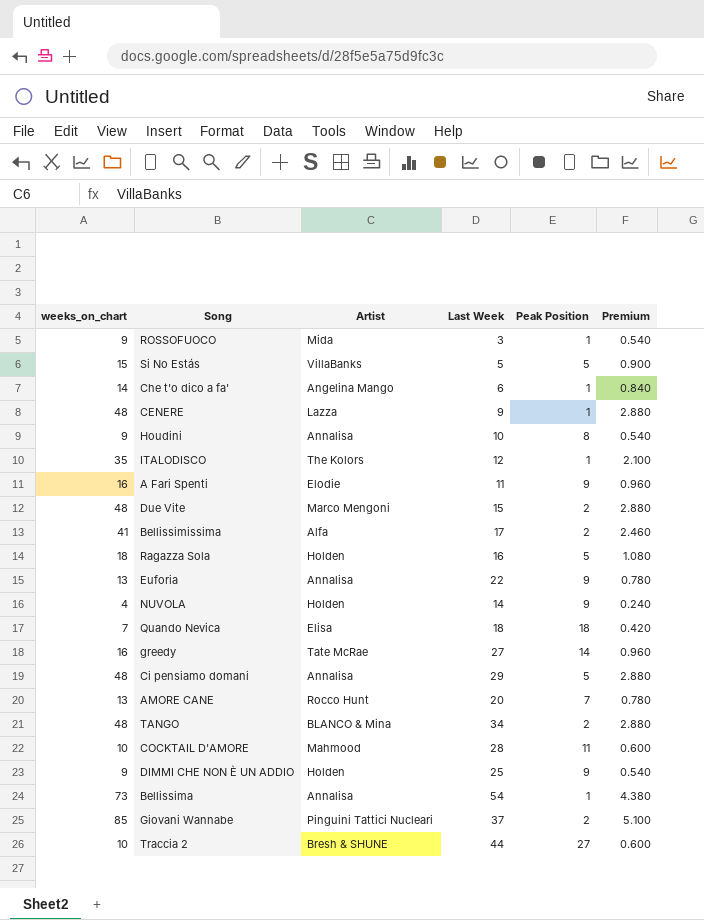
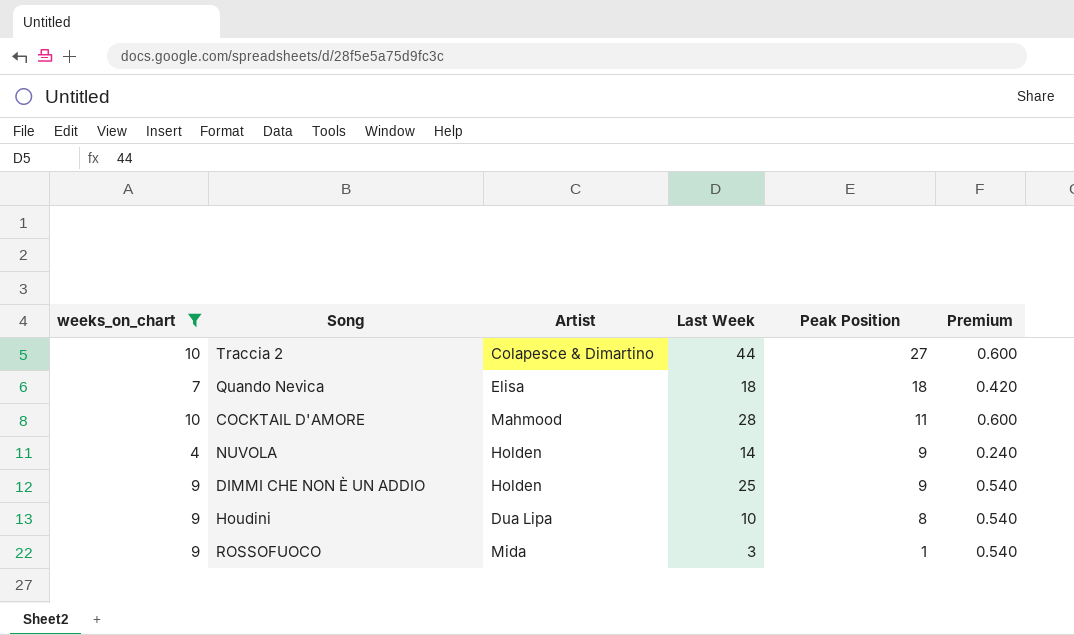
filter: none -> weeks_on_chart <= 10
row order: none -> Peak Position descending
Traccia 2 | Artist: Bresh & SHUNE -> Colapesce & Dimartino
Houdini | Artist: Annalisa -> Dua Lipa

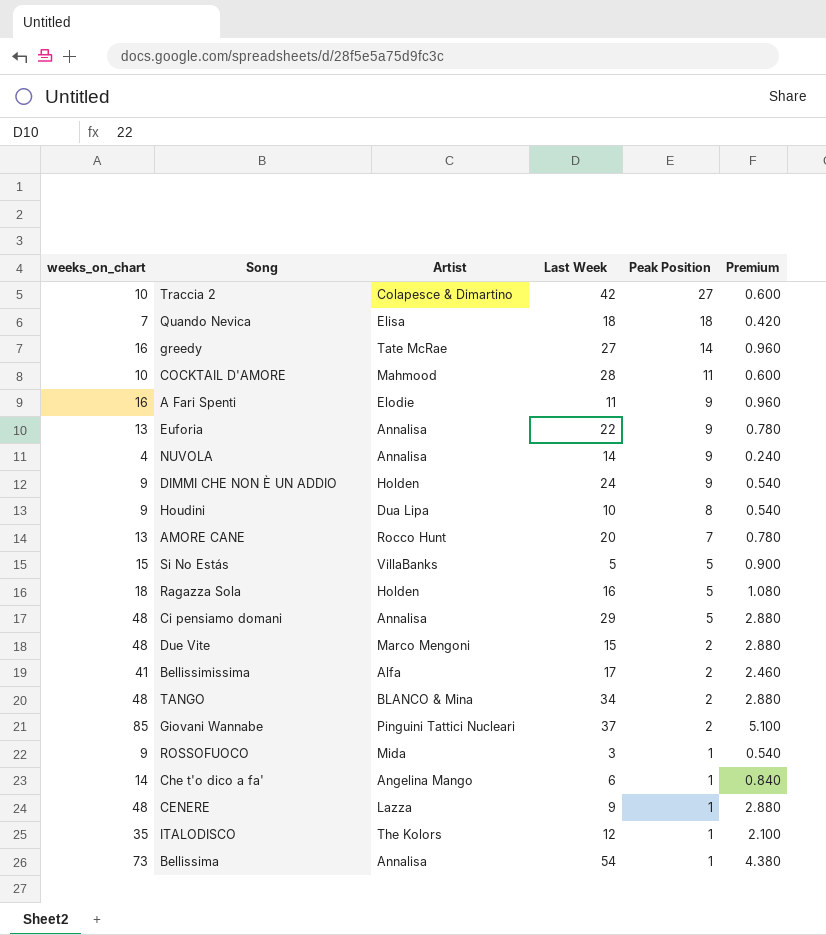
filter: weeks_on_chart <= 10 -> none
Traccia 2 | Last Week: 44 -> 42
NUVOLA | Artist: Holden -> Annalisa
DIMMI CHE NON È UN ADDIO | Last Week: 25 -> 24

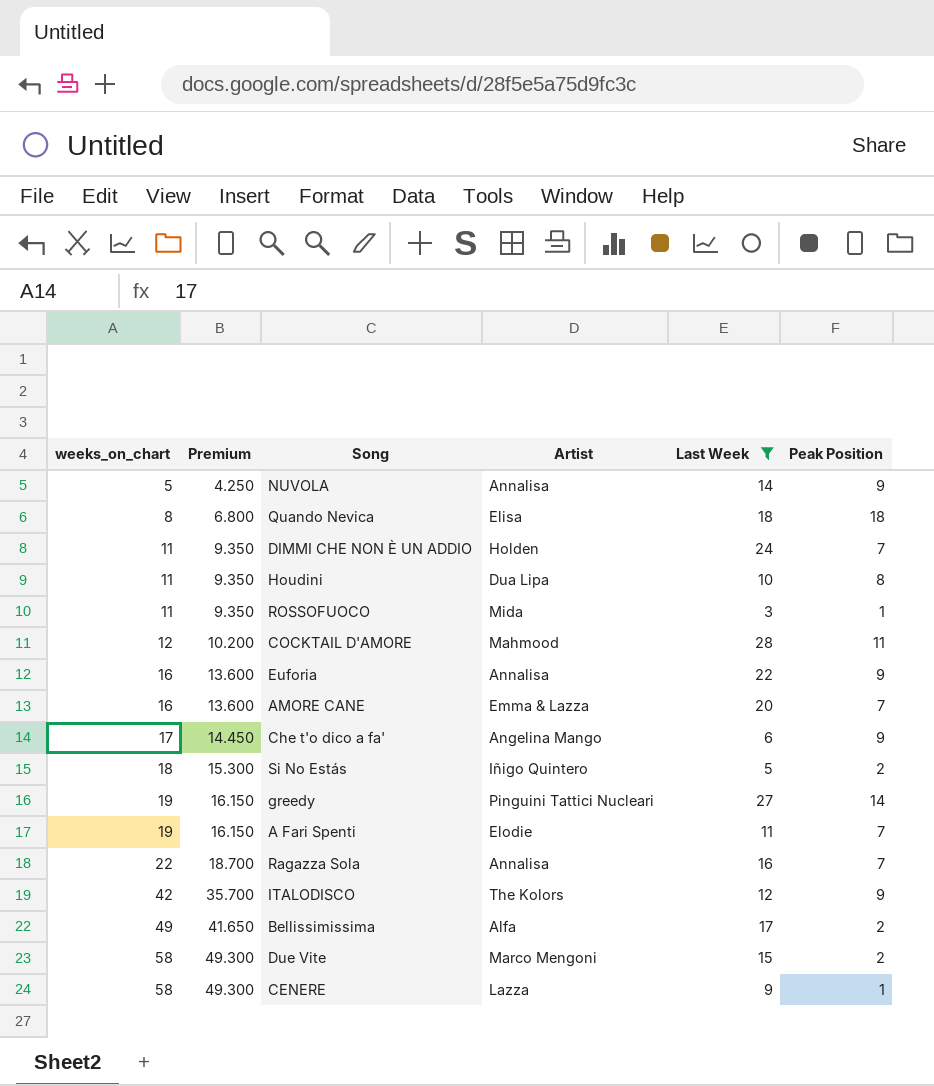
filter: none -> Last Week <= 28
row order: Peak Position descending -> weeks_on_chart ascending
column Premium | formula: [weeks_on_chart] * 0.06 -> [weeks_on_chart] * 0.85
column Premium | position: 6 -> 2
NUVOLA | weeks_on_chart: 4 -> 5
Quando Nevica | weeks_on_chart: 7 -> 8
DIMMI CHE NON È UN ADDIO | weeks_on_chart: 9 -> 11
DIMMI CHE NON È UN ADDIO | Peak Position: 9 -> 7
Houdini | weeks_on_chart: 9 -> 11
ROSSOFUOCO | weeks_on_chart: 9 -> 11
COCKTAIL D'AMORE | weeks_on_chart: 10 -> 12
Euforia | weeks_on_chart: 13 -> 16
AMORE CANE | weeks_on_chart: 13 -> 16
AMORE CANE | Artist: Rocco Hunt -> Emma & Lazza
Che t'o dico a fa' | weeks_on_chart: 14 -> 17
Che t'o dico a fa' | Peak Position: 1 -> 9
Si No Estás | weeks_on_chart: 15 -> 18
Si No Estás | Artist: VillaBanks -> Iñigo Quintero
Si No Estás | Peak Position: 5 -> 2
greedy | weeks_on_chart: 16 -> 19
greedy | Artist: Tate McRae -> Pinguini Tattici Nucleari
A Fari Spenti | weeks_on_chart: 16 -> 19
A Fari Spenti | Peak Position: 9 -> 7
Ragazza Sola | weeks_on_chart: 18 -> 22
Ragazza Sola | Artist: Holden -> Annalisa
Ragazza Sola | Peak Position: 5 -> 7
ITALODISCO | weeks_on_chart: 35 -> 42
ITALODISCO | Peak Position: 1 -> 9
Bellissimissima | weeks_on_chart: 41 -> 49
Due Vite | weeks_on_chart: 48 -> 58
CENERE | weeks_on_chart: 48 -> 58

